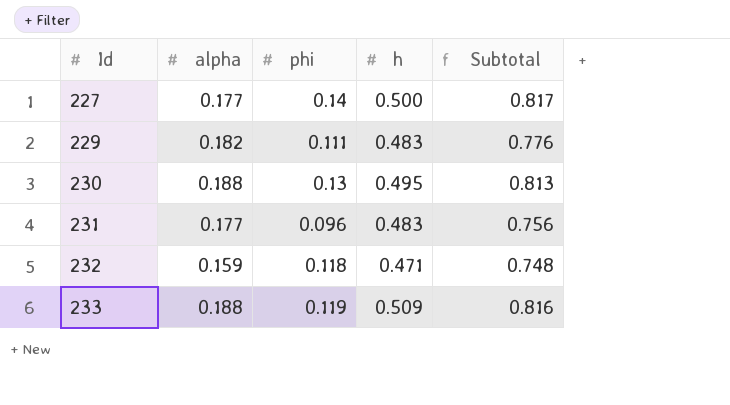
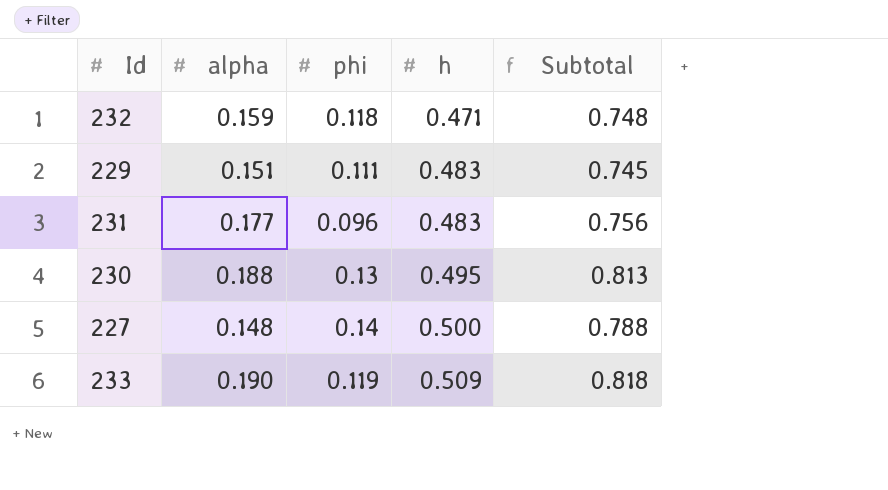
row order: Id ascending -> h ascending
229 | alpha: 0.182 -> 0.151
229 | Subtotal: 0.776 -> 0.745
227 | alpha: 0.177 -> 0.148
227 | Subtotal: 0.817 -> 0.788
233 | alpha: 0.188 -> 0.190
233 | Subtotal: 0.816 -> 0.818

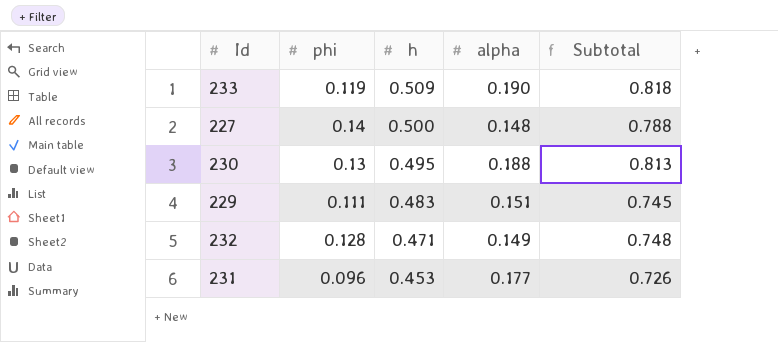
row order: h ascending -> h descending
column alpha | position: 2 -> 4
232 | phi: 0.118 -> 0.128
232 | alpha: 0.159 -> 0.149
231 | h: 0.483 -> 0.453
231 | Subtotal: 0.756 -> 0.726

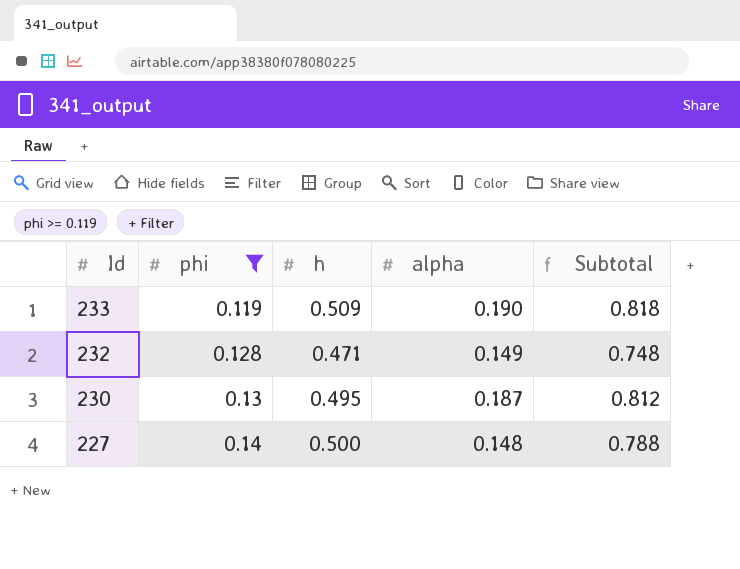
filter: none -> phi >= 0.119
row order: h descending -> Id descending
230 | alpha: 0.188 -> 0.187
230 | Subtotal: 0.813 -> 0.812

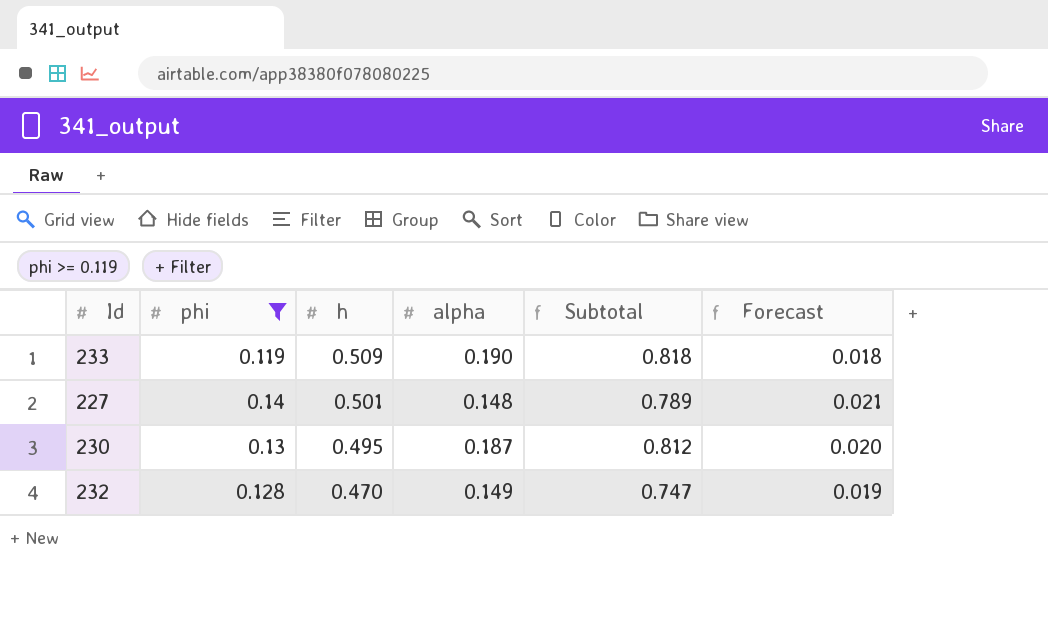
row order: Id descending -> h descending
column Forecast | formula: none -> [phi] * 0.15
227 | h: 0.500 -> 0.501
227 | Subtotal: 0.788 -> 0.789
232 | h: 0.471 -> 0.470
232 | Subtotal: 0.748 -> 0.747

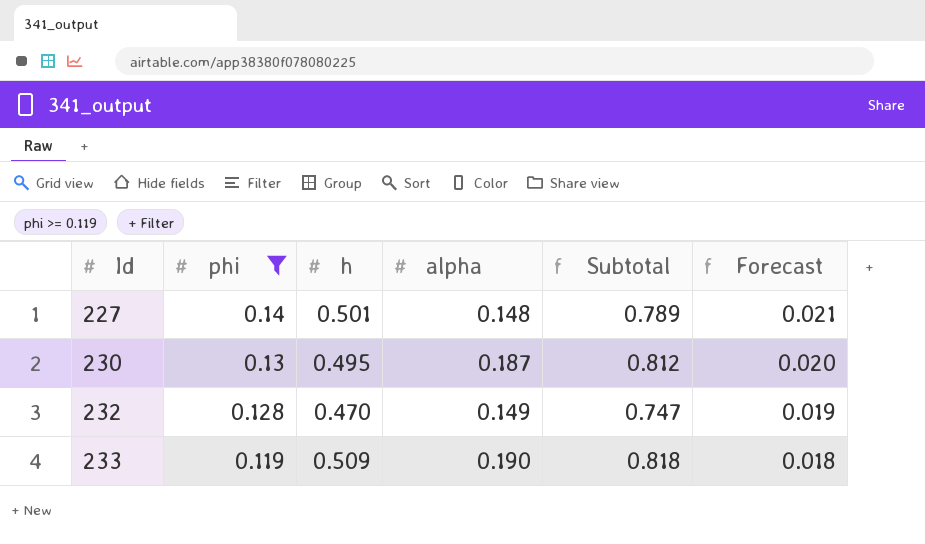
row order: h descending -> Id ascending

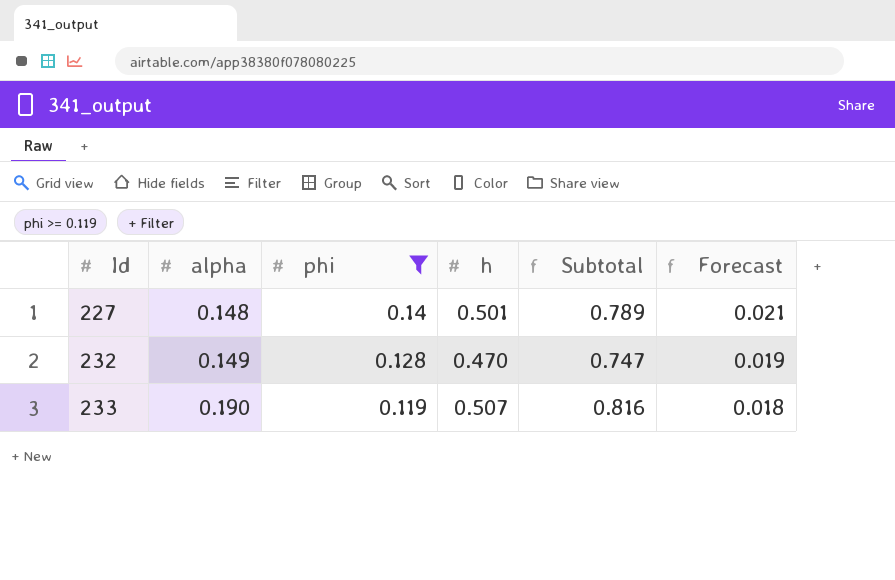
column alpha | position: 4 -> 2
row 230: 0.13 | 0.495 | 0.187 | 0.812 | 0.020 -> none
233 | h: 0.509 -> 0.507
233 | Subtotal: 0.818 -> 0.816

